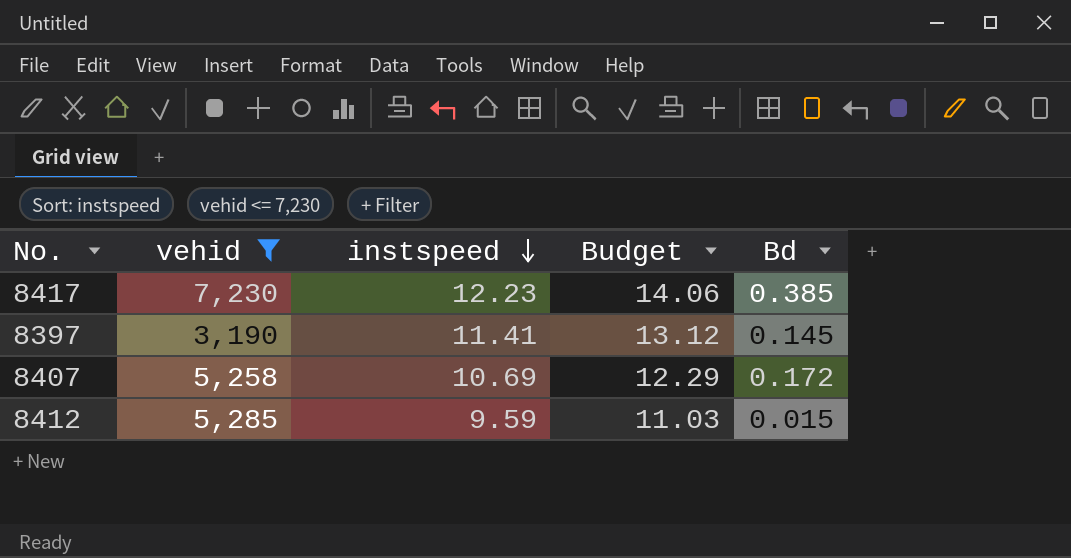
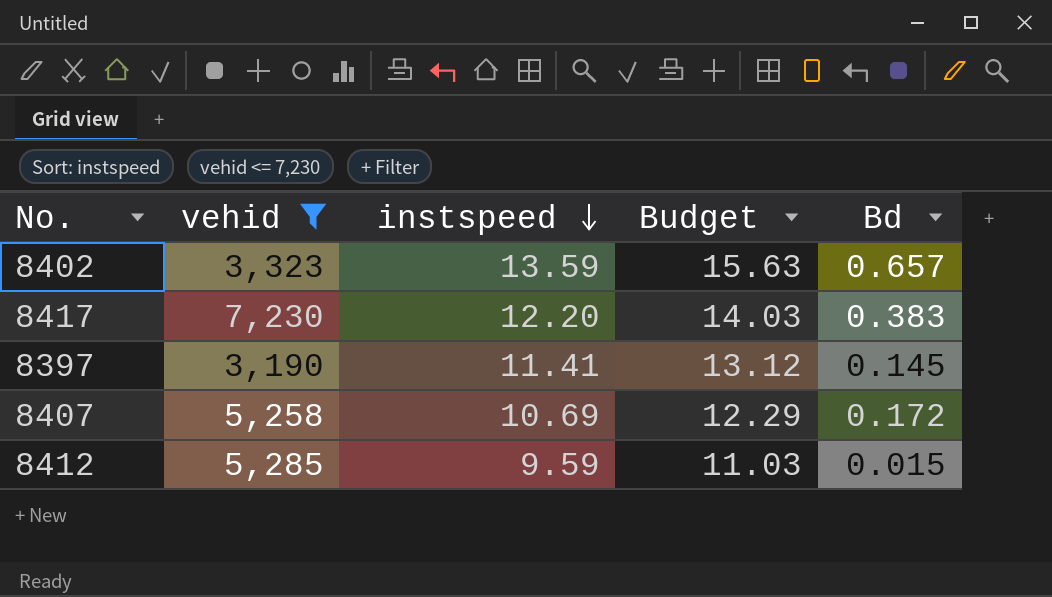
row 8402: none -> 3,323 | 13.59 | 15.63 | 0.657
8417 | instspeed: 12.23 -> 12.20
8417 | Budget: 14.06 -> 14.03
8417 | Bd: 0.385 -> 0.383

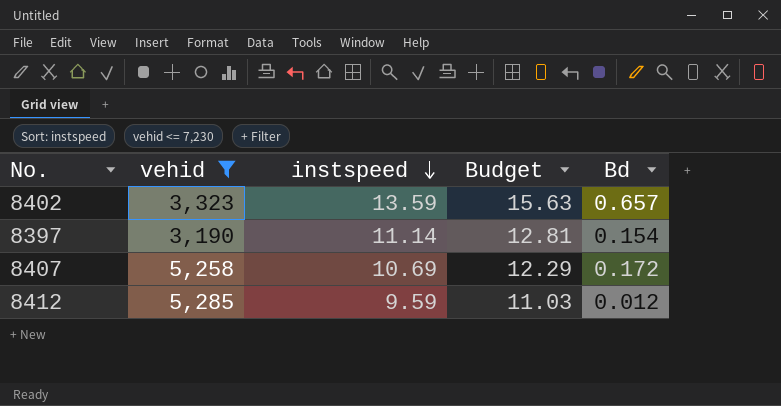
row 8417: 7,230 | 12.20 | 14.03 | 0.383 -> none
8397 | instspeed: 11.41 -> 11.14
8397 | Budget: 13.12 -> 12.81
8397 | Bd: 0.145 -> 0.154
8412 | Bd: 0.015 -> 0.012

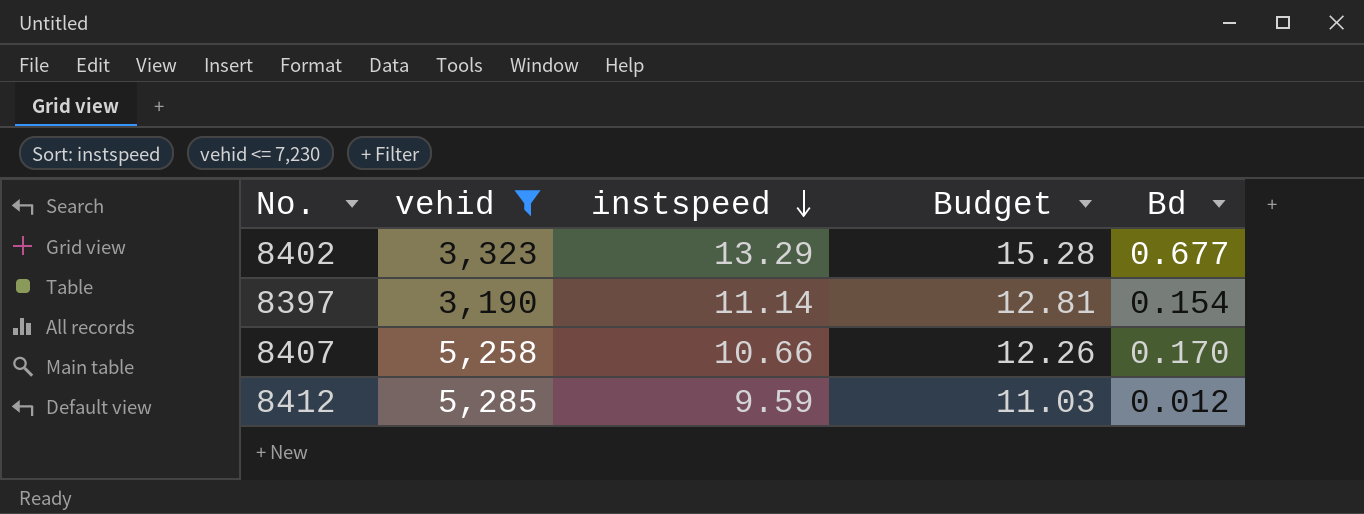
8402 | instspeed: 13.59 -> 13.29
8402 | Budget: 15.63 -> 15.28
8402 | Bd: 0.657 -> 0.677
8407 | instspeed: 10.69 -> 10.66
8407 | Budget: 12.29 -> 12.26
8407 | Bd: 0.172 -> 0.170

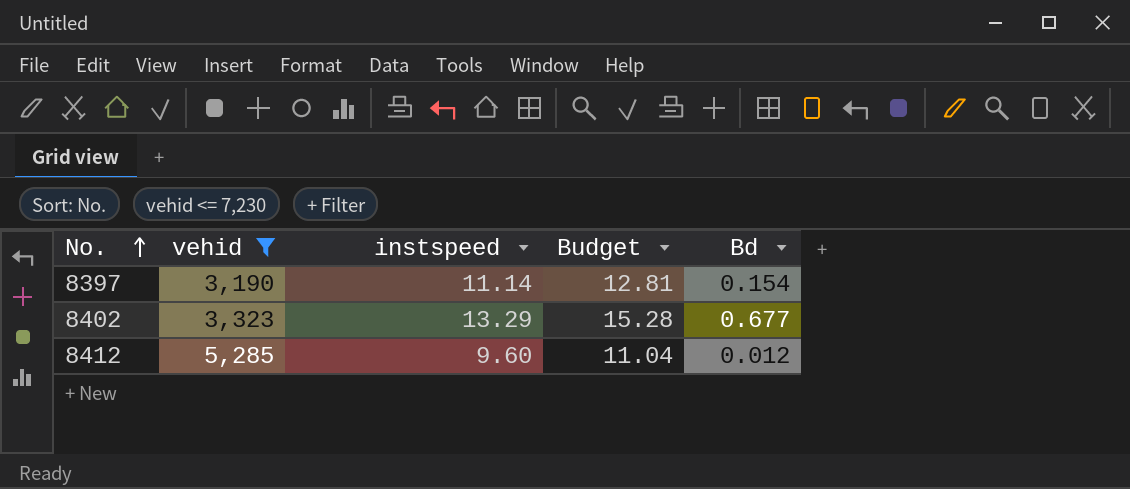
row order: instspeed descending -> No. ascending
row 8407: 5,258 | 10.66 | 12.26 | 0.170 -> none
8412 | instspeed: 9.59 -> 9.60
8412 | Budget: 11.03 -> 11.04

